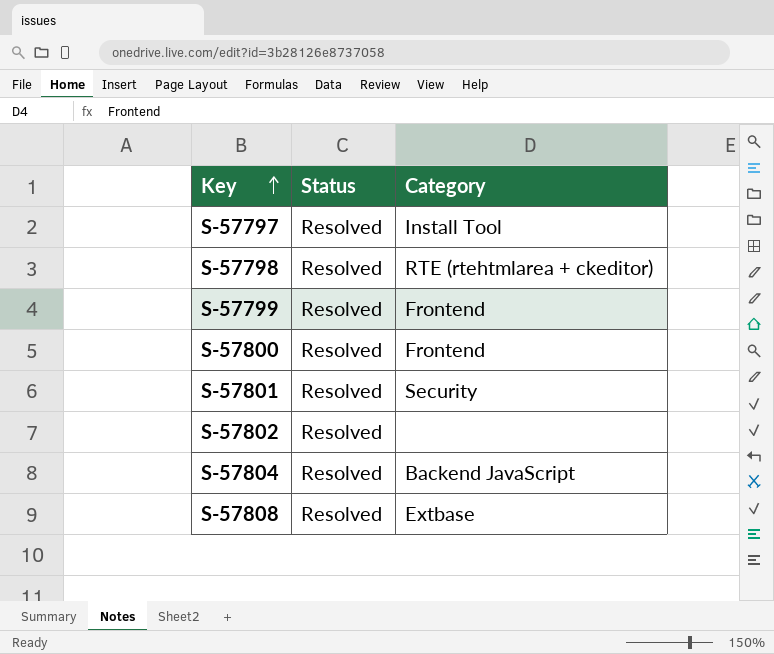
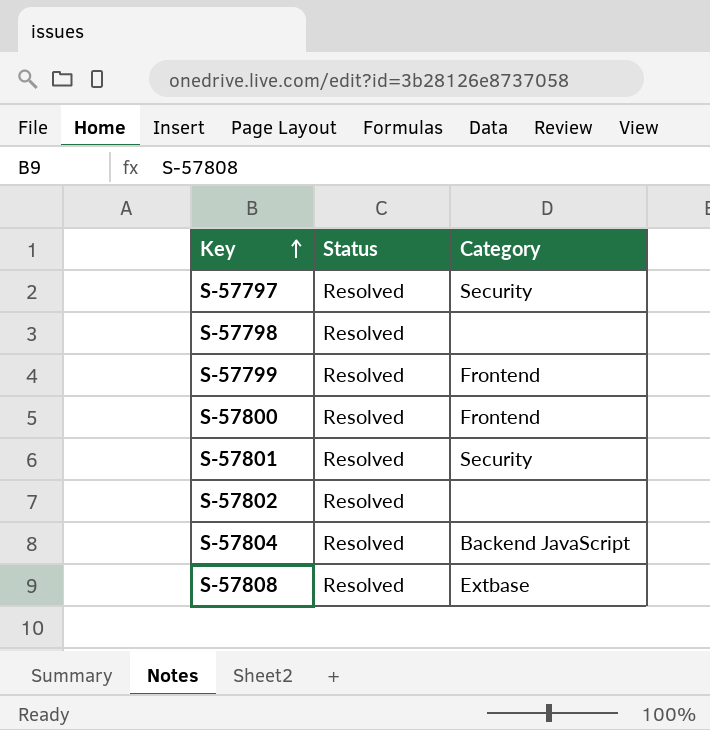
S-57797 | Category: Install Tool -> Security
S-57798 | Category: RTE (rtehtmlarea + ckeditor) -> none

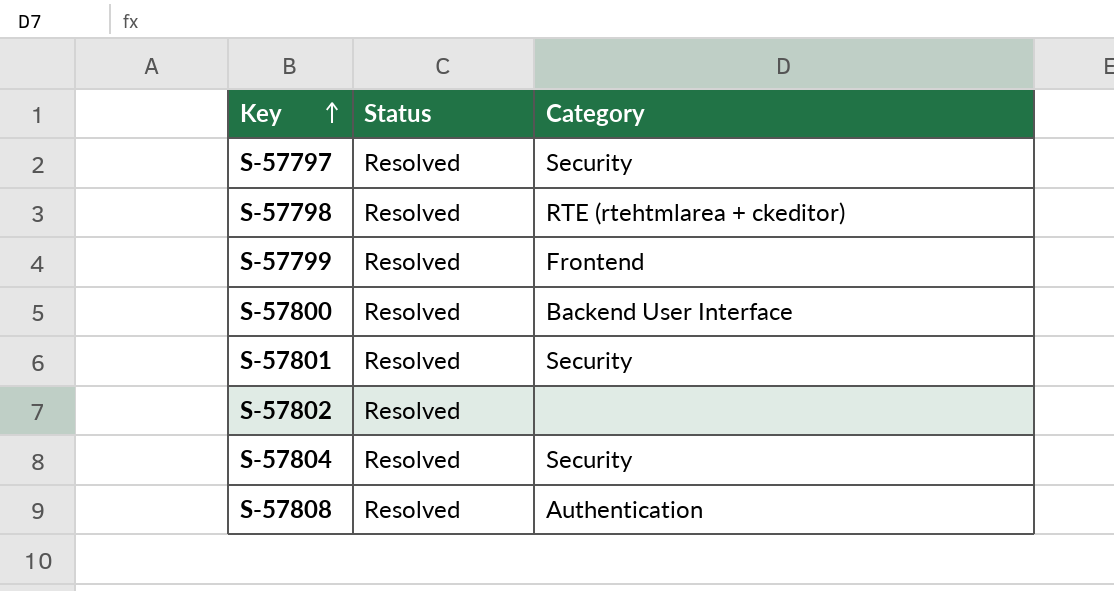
S-57798 | Category: none -> RTE (rtehtmlarea + ckeditor)
S-57800 | Category: Frontend -> Backend User Interface
S-57804 | Category: Backend JavaScript -> Security
S-57808 | Category: Extbase -> Authentication

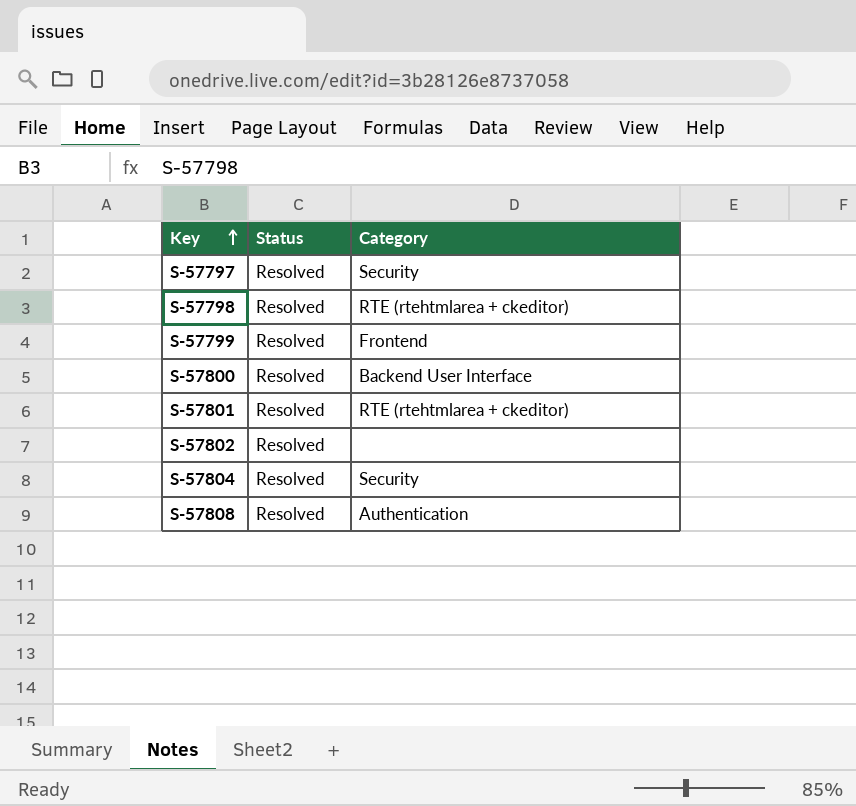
S-57801 | Category: Security -> RTE (rtehtmlarea + ckeditor)

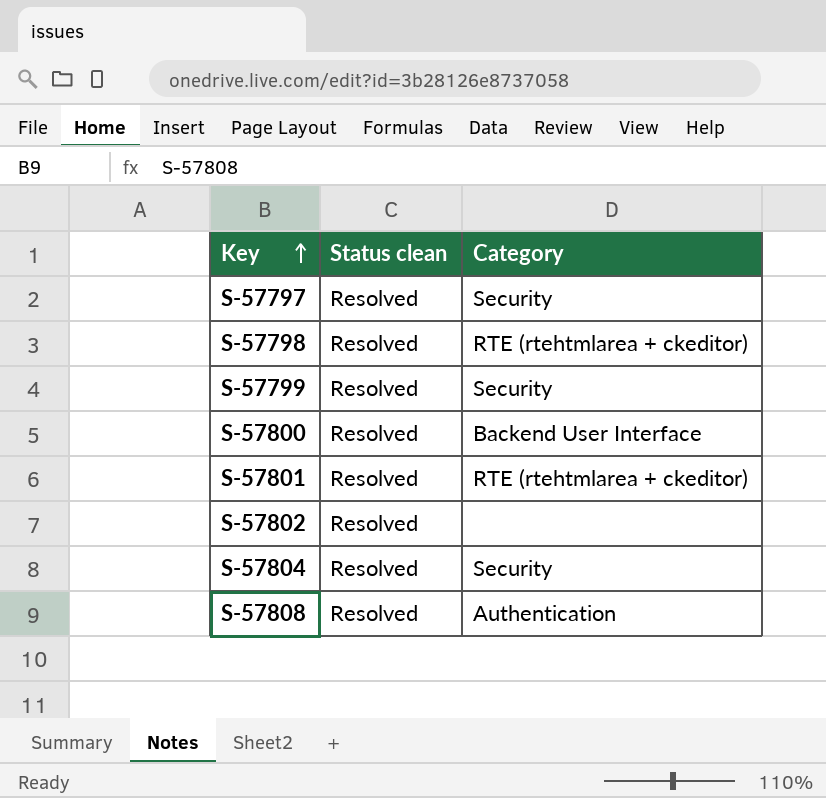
column name: Status -> Status clean
S-57799 | Category: Frontend -> Security

